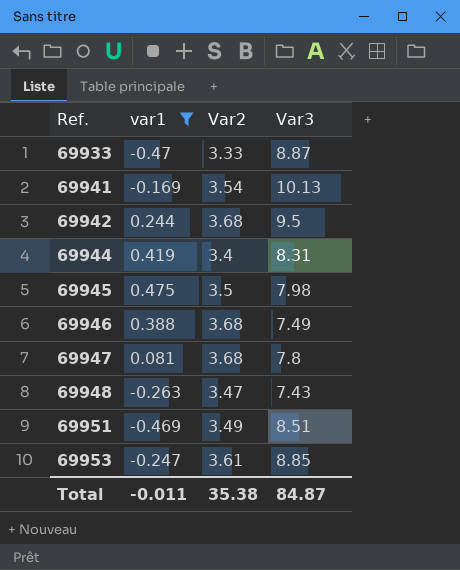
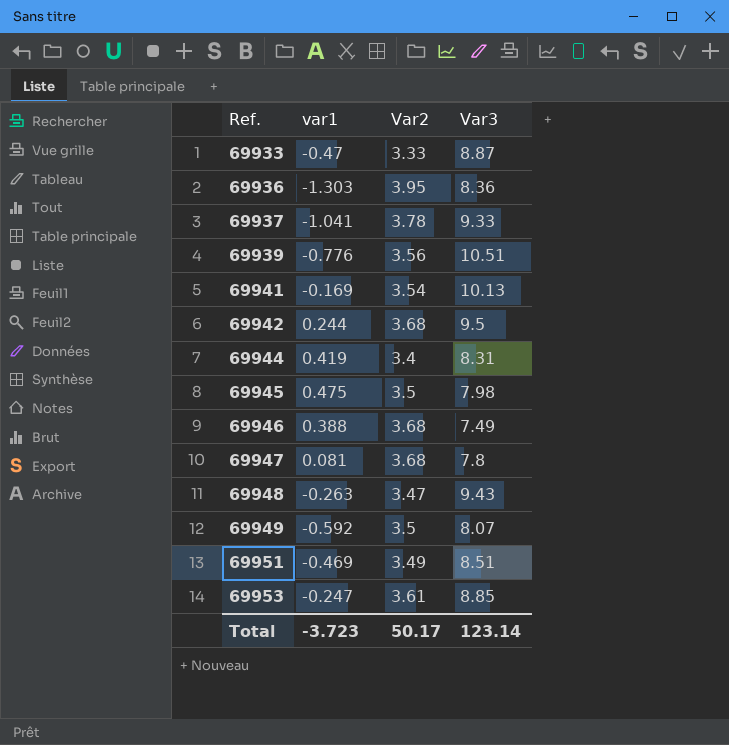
filter: var1 >= -0.47 -> none
69948 | Var3: 7.43 -> 9.43
Total | var1: -0.011 -> -3.723
Total | Var2: 35.38 -> 50.17
Total | Var3: 84.87 -> 123.14

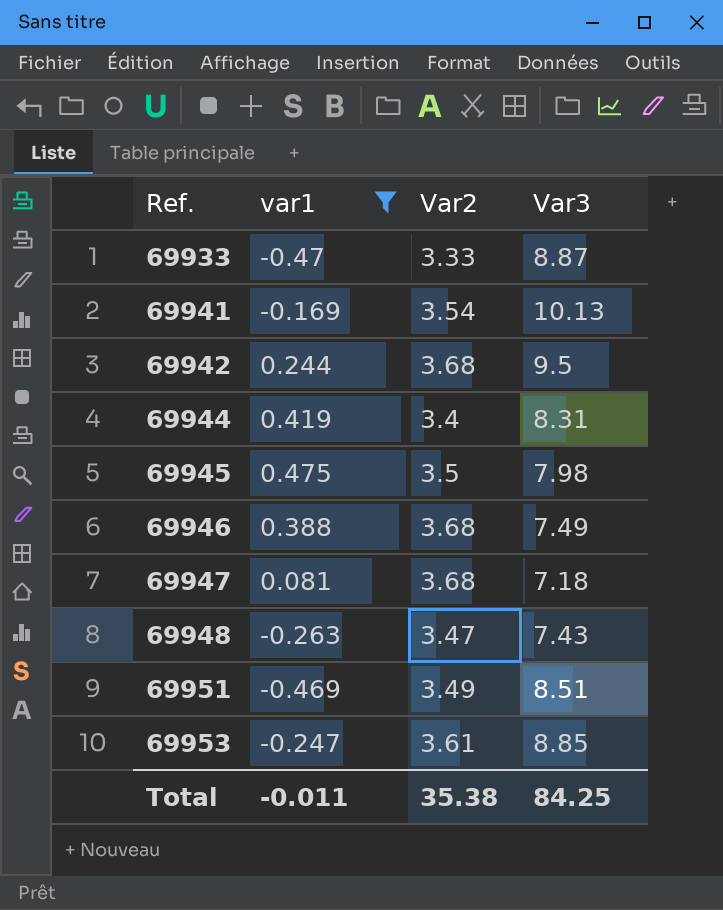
filter: none -> var1 >= -0.47
69947 | Var3: 7.8 -> 7.18
69948 | Var3: 9.43 -> 7.43
Total | var1: -3.723 -> -0.011
Total | Var2: 50.17 -> 35.38
Total | Var3: 123.14 -> 84.25

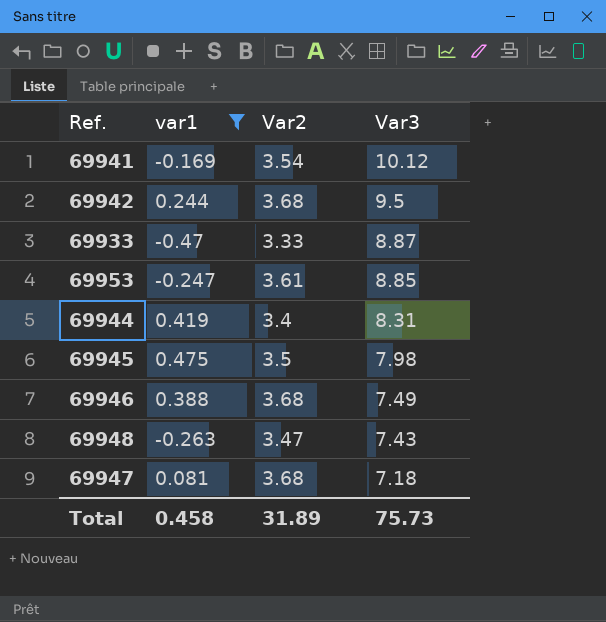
row order: Ref. ascending -> Var3 descending
row 69951: -0.469 | 3.49 | 8.51 -> none
69941 | Var3: 10.13 -> 10.12
Total | var1: -0.011 -> 0.458
Total | Var2: 35.38 -> 31.89
Total | Var3: 84.25 -> 75.73

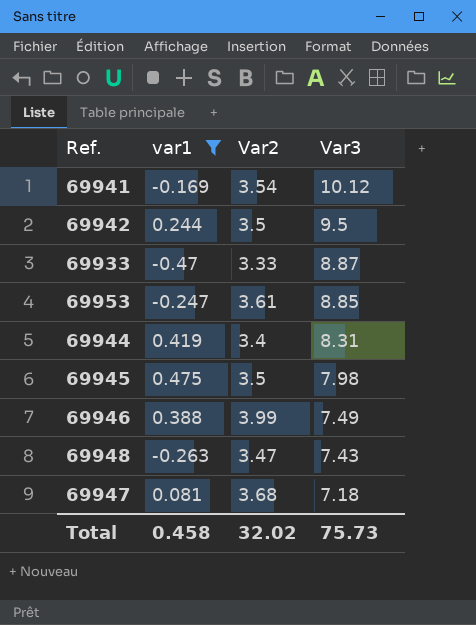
69942 | Var2: 3.68 -> 3.5
69946 | Var2: 3.68 -> 3.99
Total | Var2: 31.89 -> 32.02

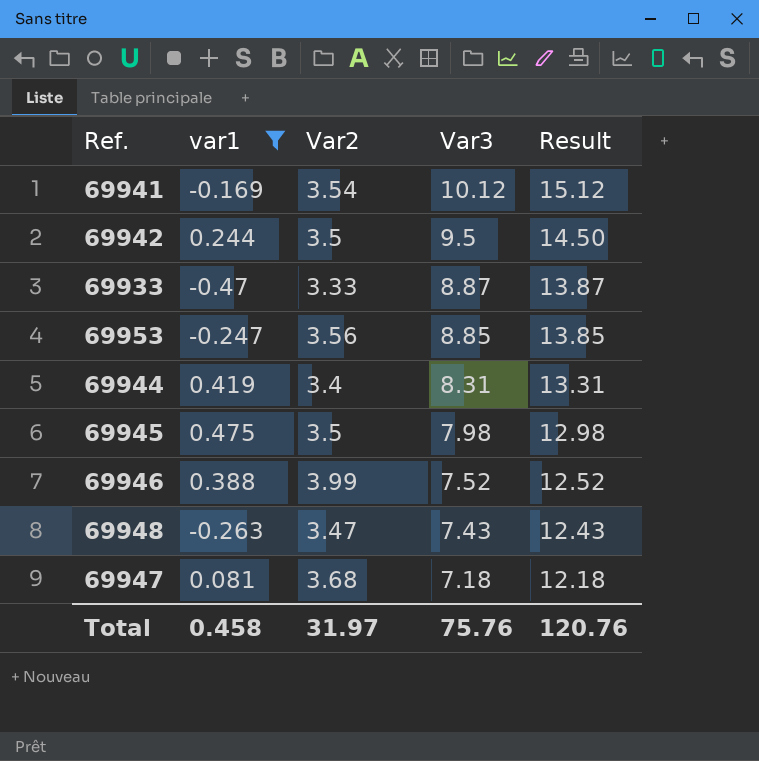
column Result | formula: none -> [Var3] + 5
69953 | Var2: 3.61 -> 3.56
69946 | Var3: 7.49 -> 7.52
Total | Var2: 32.02 -> 31.97
Total | Var3: 75.73 -> 75.76

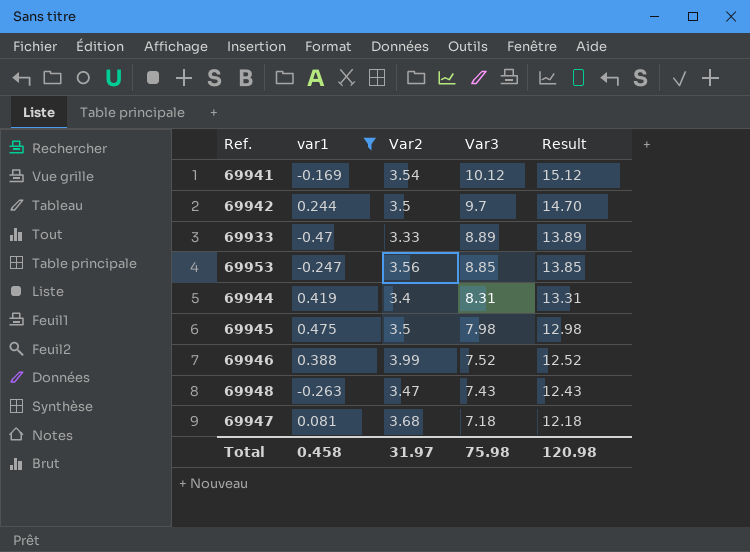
69942 | Var3: 9.5 -> 9.7
69942 | Result: 14.50 -> 14.70
69933 | Var3: 8.87 -> 8.89
69933 | Result: 13.87 -> 13.89
Total | Var3: 75.76 -> 75.98
Total | Result: 120.76 -> 120.98

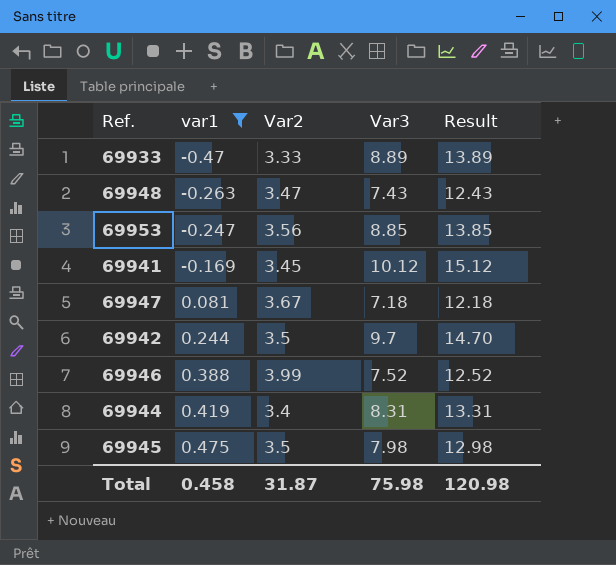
row order: Var3 descending -> var1 ascending
69941 | Var2: 3.54 -> 3.45
69947 | Var2: 3.68 -> 3.67
Total | Var2: 31.97 -> 31.87

